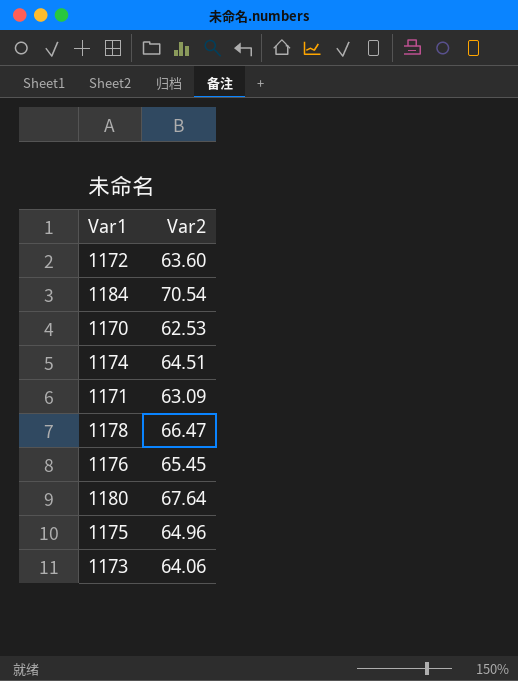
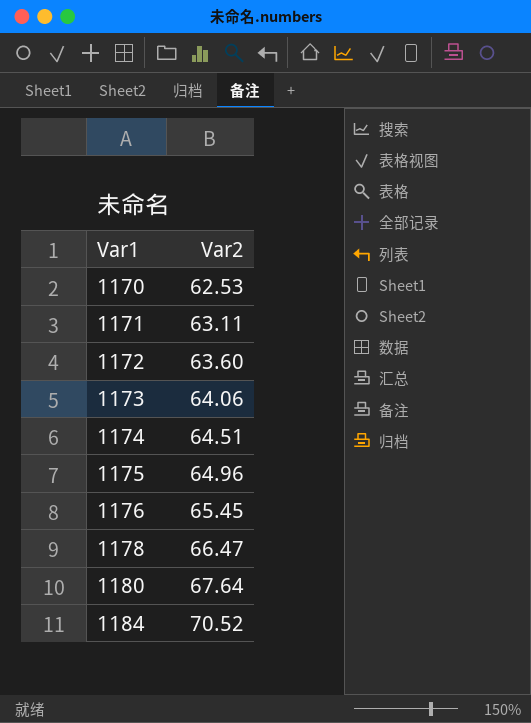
row order: none -> Var1 ascending
1171 | Var2: 63.09 -> 63.11
1184 | Var2: 70.54 -> 70.52

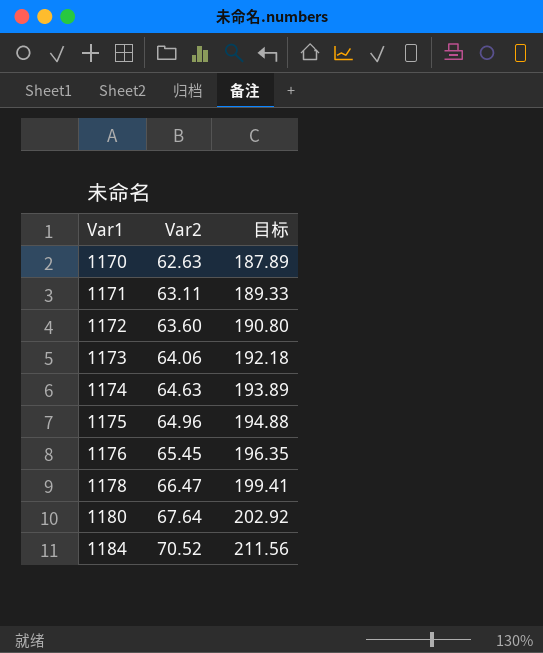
column 目标 | formula: none -> [Var2] * 3
1170 | Var2: 62.53 -> 62.63
1174 | Var2: 64.51 -> 64.63

